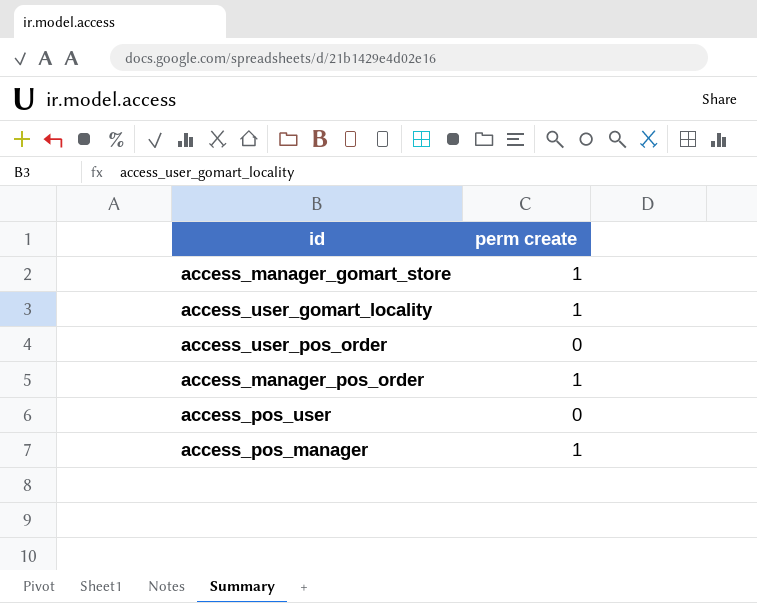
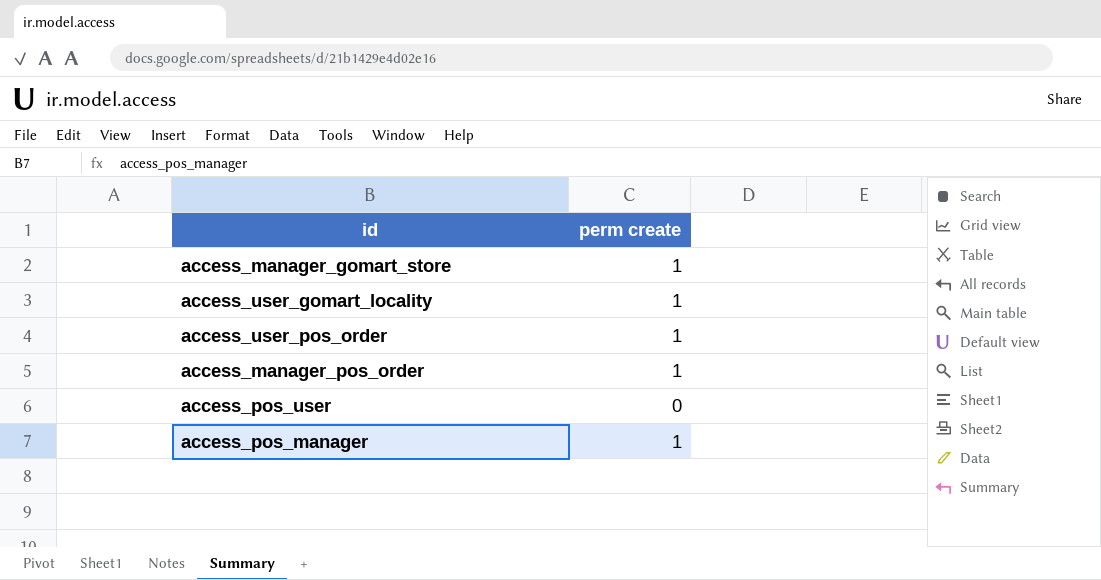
access_user_pos_order | perm create: 0 -> 1

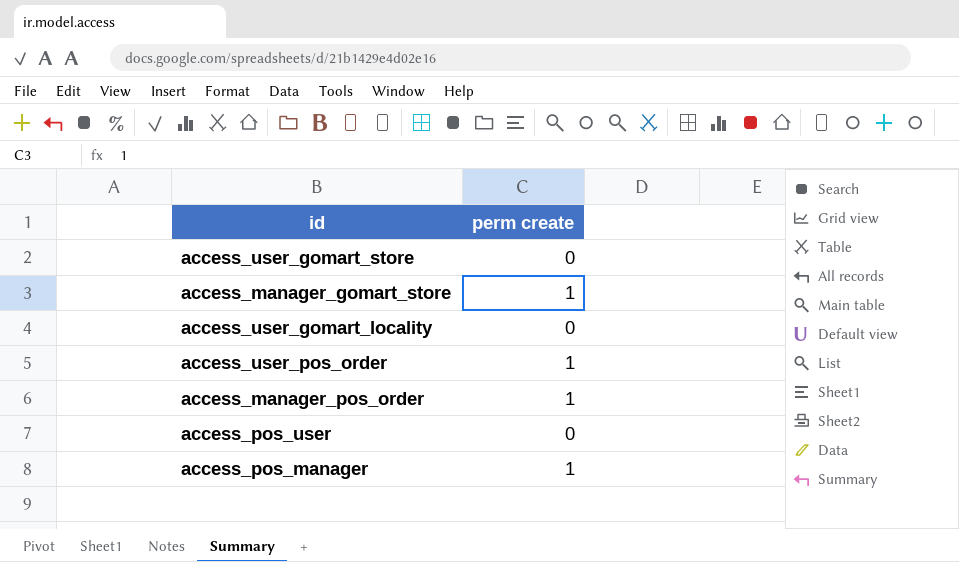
row access_user_gomart_store: none -> 0
access_user_gomart_locality | perm create: 1 -> 0

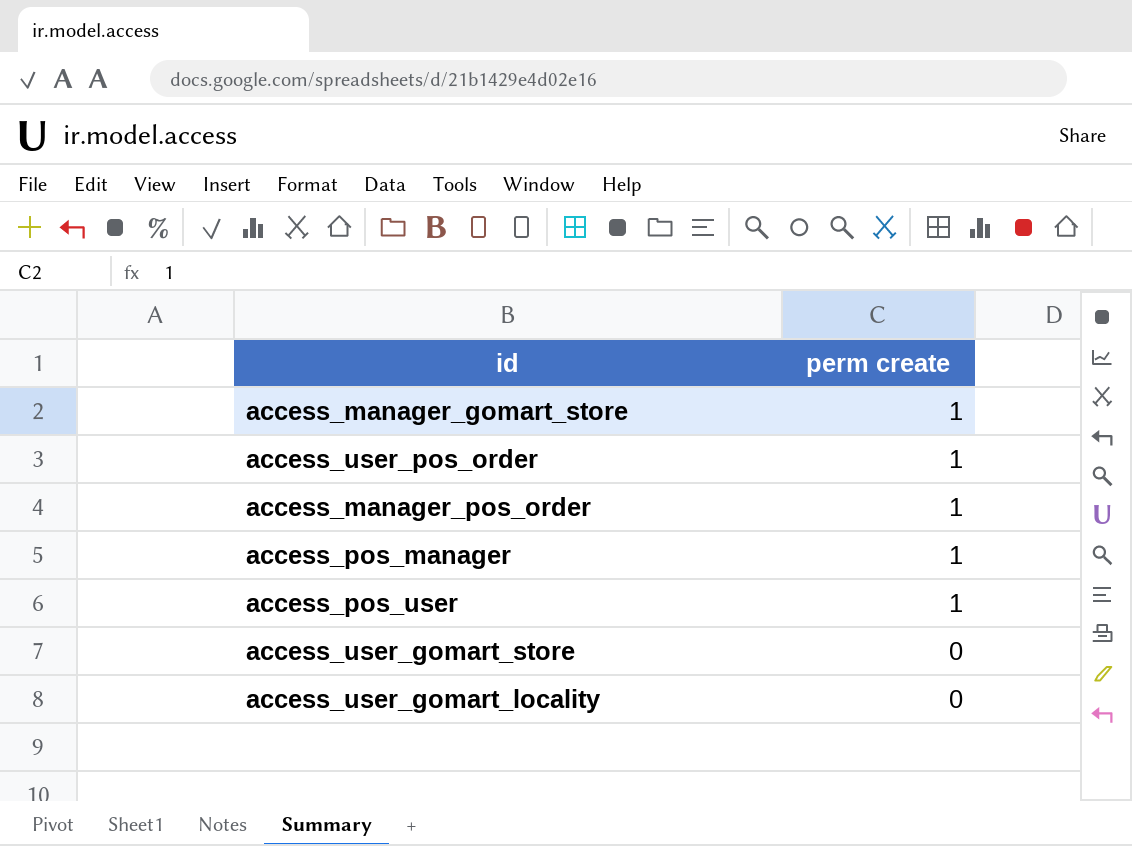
row order: none -> perm create descending
access_pos_user | perm create: 0 -> 1

